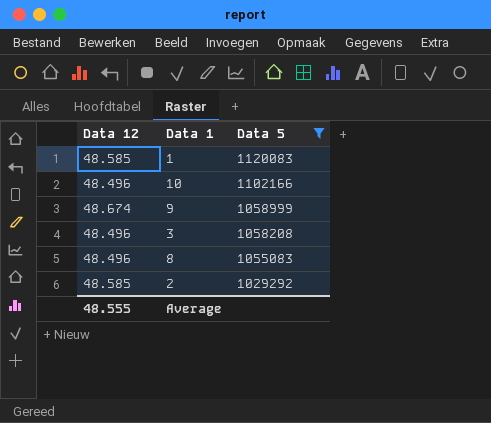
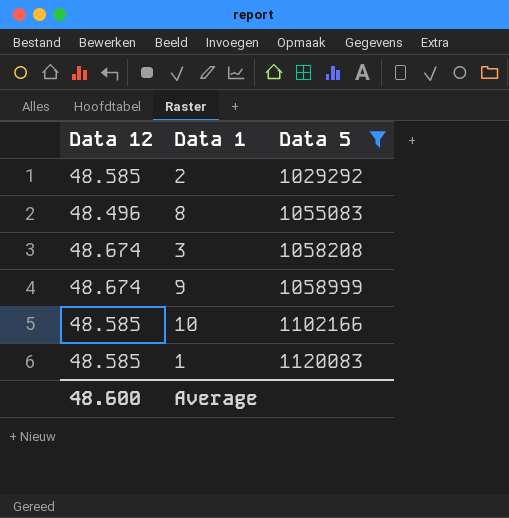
row order: Data 5 descending -> Data 5 ascending
3 | Data 12: 48.496 -> 48.674
10 | Data 12: 48.496 -> 48.585
Average | Data 12: 48.555 -> 48.600

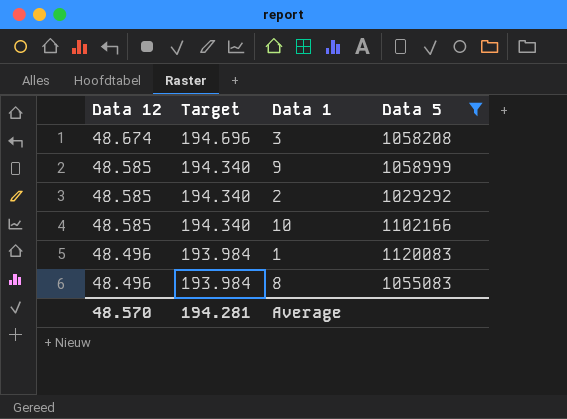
row order: Data 5 ascending -> Data 12 descending
column Target | formula: none -> [Data 12] * 4
9 | Data 12: 48.674 -> 48.585
1 | Data 12: 48.585 -> 48.496
Average | Data 12: 48.600 -> 48.570

